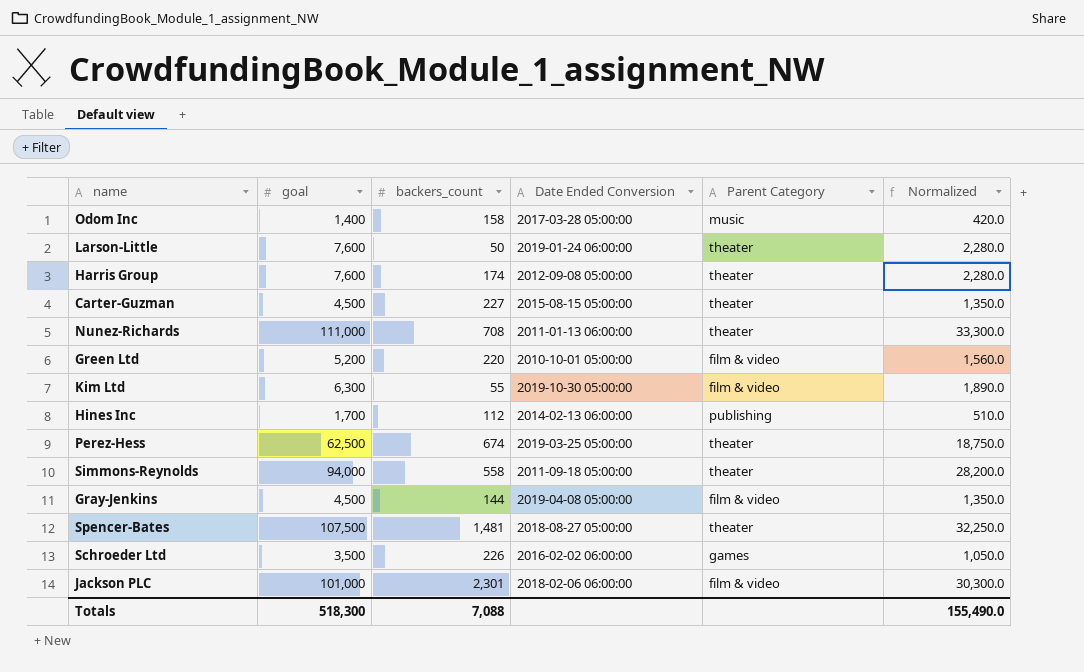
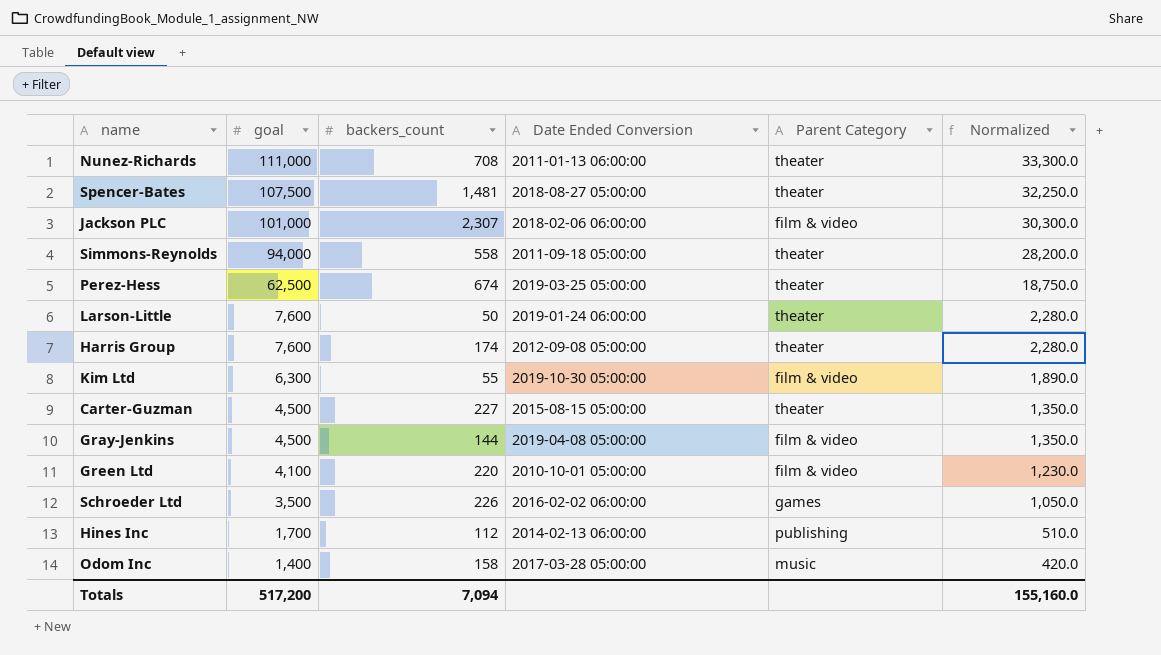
row order: none -> goal descending
Jackson PLC | backers_count: 2,301 -> 2,307
Green Ltd | goal: 5,200 -> 4,100
Green Ltd | Normalized: 1,560.0 -> 1,230.0
Totals | goal: 518,300 -> 517,200
Totals | backers_count: 7,088 -> 7,094
Totals | Normalized: 155,490.0 -> 155,160.0

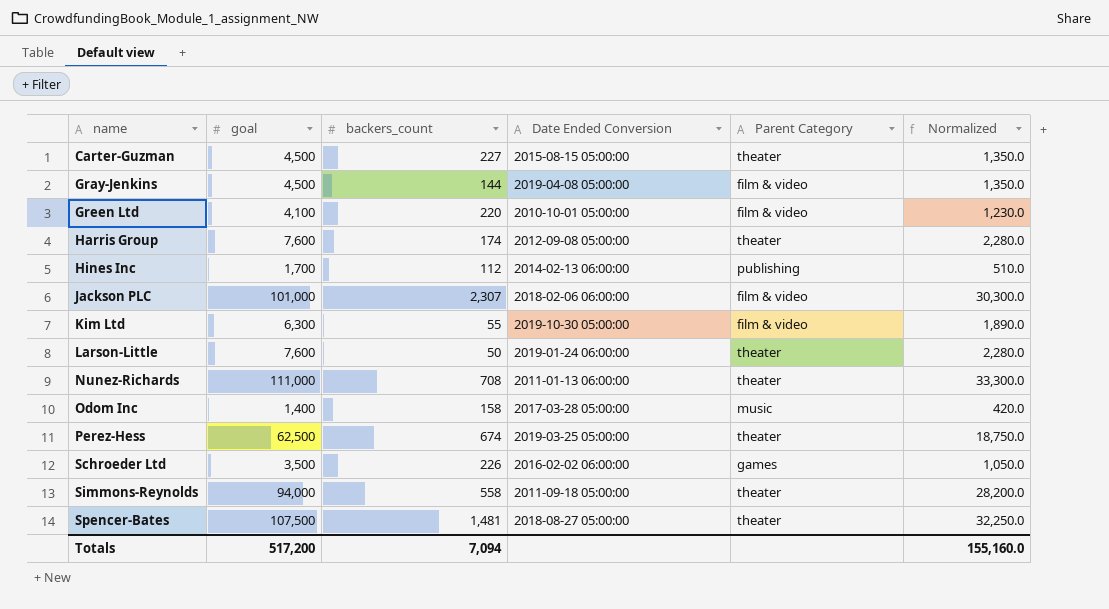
row order: goal descending -> name ascending

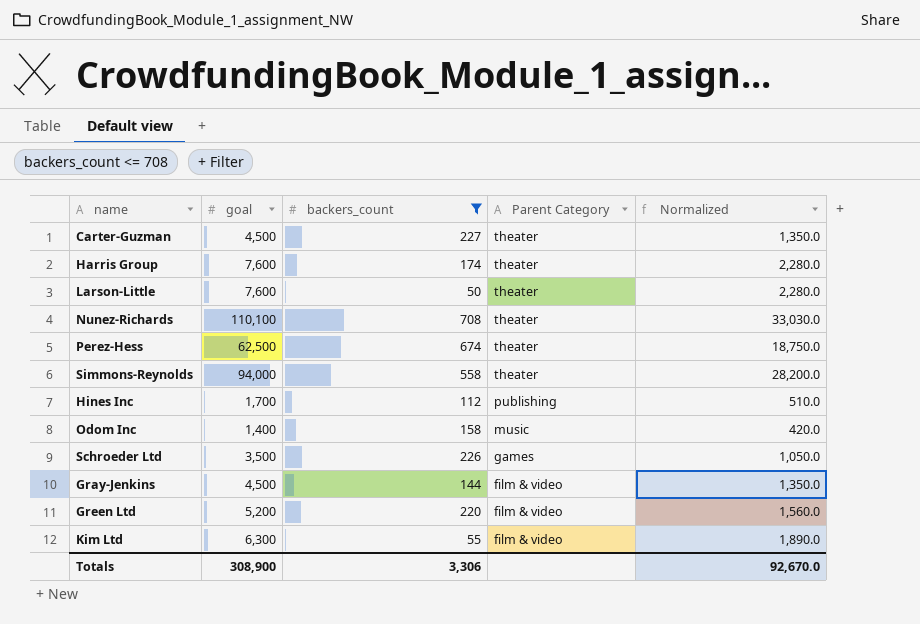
filter: none -> backers_count <= 708
row order: name ascending -> Parent Category descending
column Date Ended Conversion | position: 4 -> none
Nunez-Richards | goal: 111,000 -> 110,100
Nunez-Richards | Normalized: 33,300.0 -> 33,030.0
Green Ltd | goal: 4,100 -> 5,200
Green Ltd | Normalized: 1,230.0 -> 1,560.0
Totals | goal: 517,200 -> 308,900
Totals | backers_count: 7,094 -> 3,306
Totals | Normalized: 155,160.0 -> 92,670.0

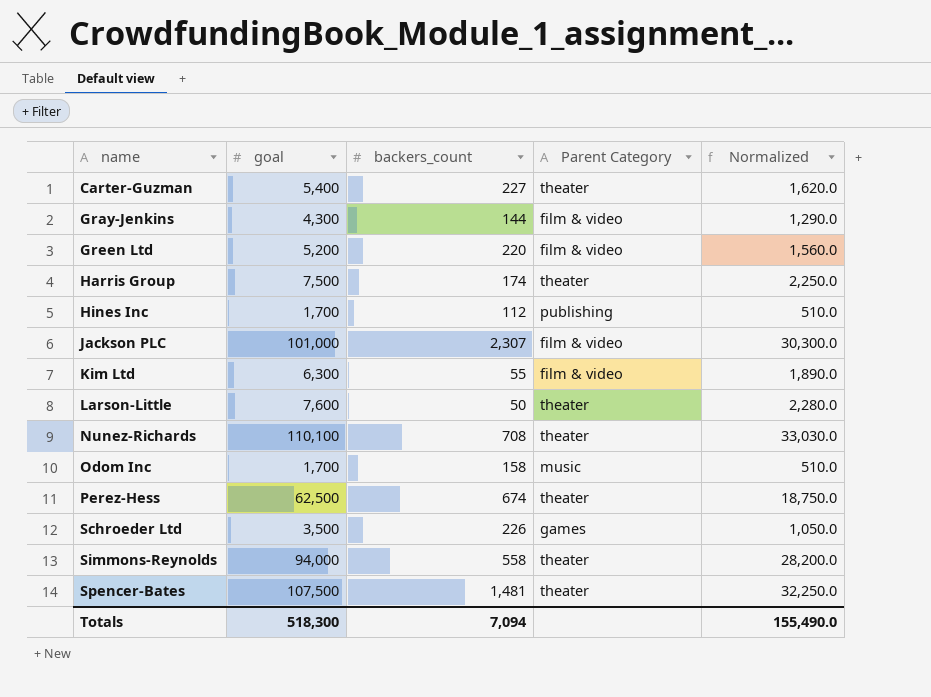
filter: backers_count <= 708 -> none
row order: Parent Category descending -> name ascending
Carter-Guzman | goal: 4,500 -> 5,400
Carter-Guzman | Normalized: 1,350.0 -> 1,620.0
Gray-Jenkins | goal: 4,500 -> 4,300
Gray-Jenkins | Normalized: 1,350.0 -> 1,290.0
Harris Group | goal: 7,600 -> 7,500
Harris Group | Normalized: 2,280.0 -> 2,250.0
Odom Inc | goal: 1,400 -> 1,700
Odom Inc | Normalized: 420.0 -> 510.0
Totals | goal: 308,900 -> 518,300
Totals | backers_count: 3,306 -> 7,094
Totals | Normalized: 92,670.0 -> 155,490.0

